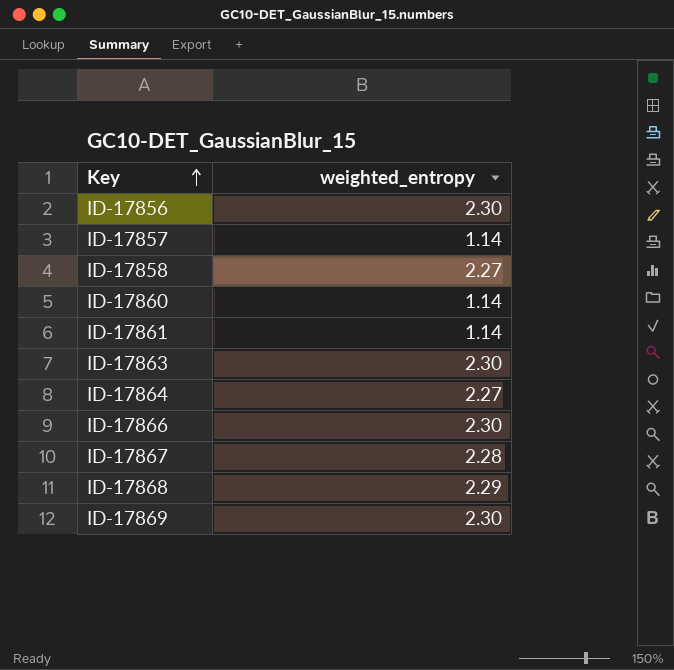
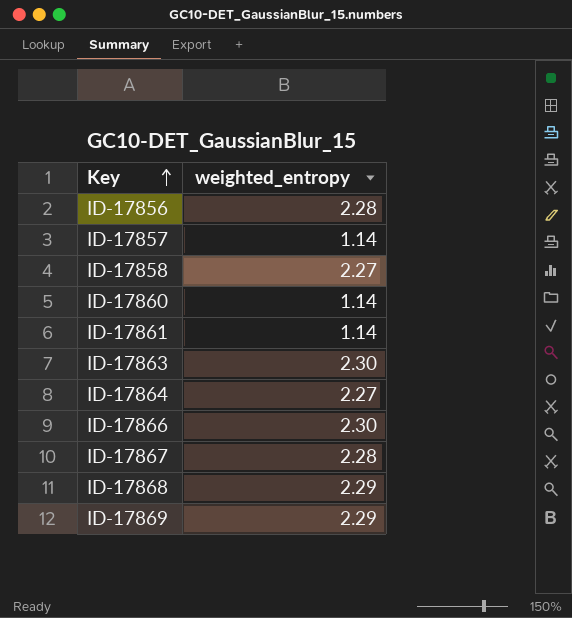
ID-17856 | weighted_entropy: 2.30 -> 2.28
ID-17869 | weighted_entropy: 2.30 -> 2.29

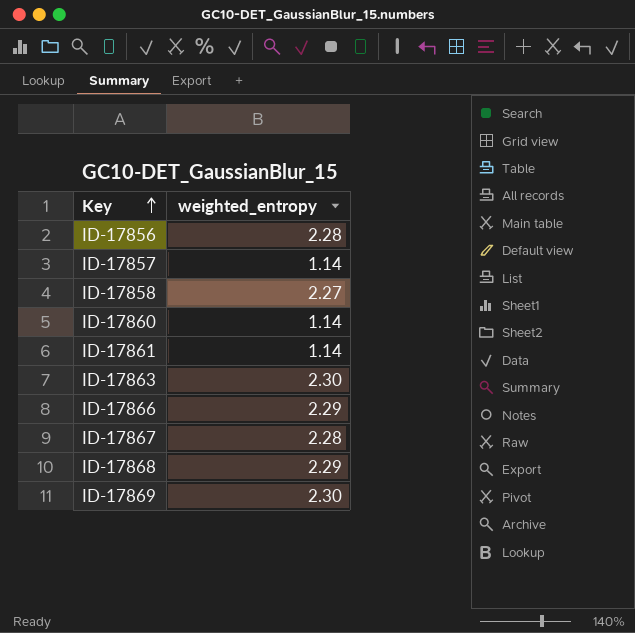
row ID-17864: 2.27 -> none
ID-17866 | weighted_entropy: 2.30 -> 2.29
ID-17869 | weighted_entropy: 2.29 -> 2.30

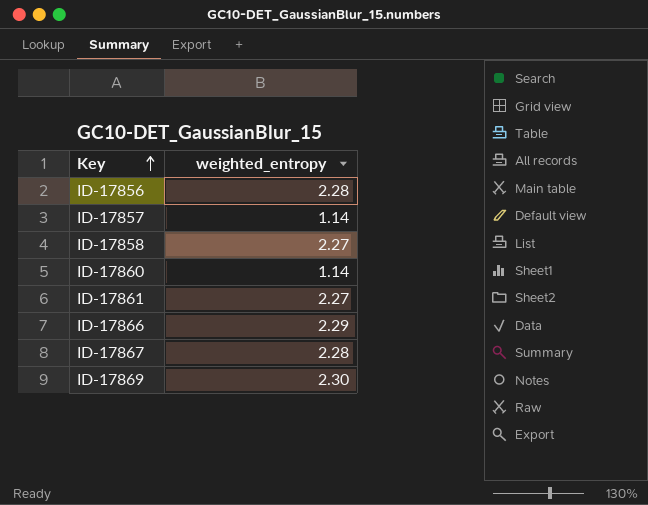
row ID-17863: 2.30 -> none
row ID-17868: 2.29 -> none
ID-17861 | weighted_entropy: 1.14 -> 2.27

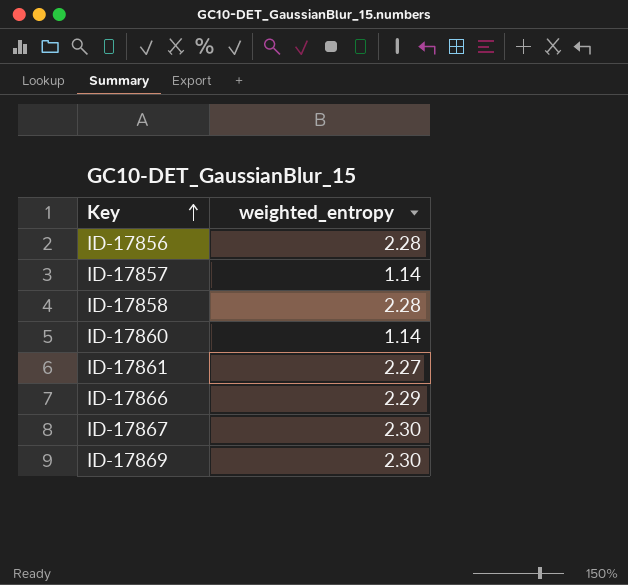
ID-17858 | weighted_entropy: 2.27 -> 2.28
ID-17867 | weighted_entropy: 2.28 -> 2.30

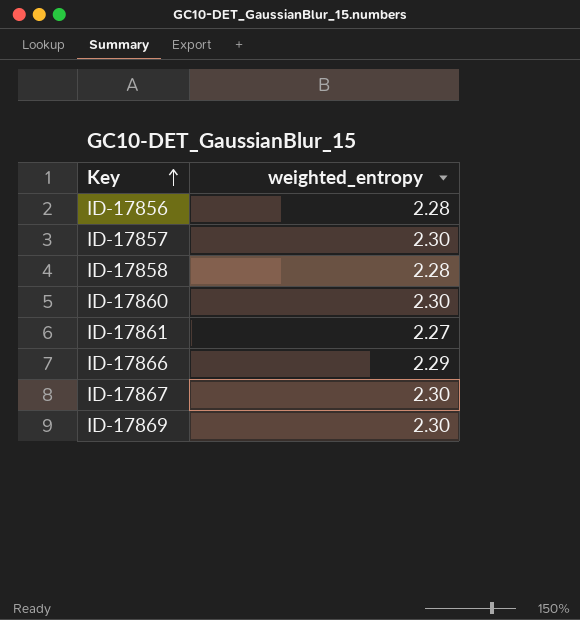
ID-17857 | weighted_entropy: 1.14 -> 2.30
ID-17860 | weighted_entropy: 1.14 -> 2.30

